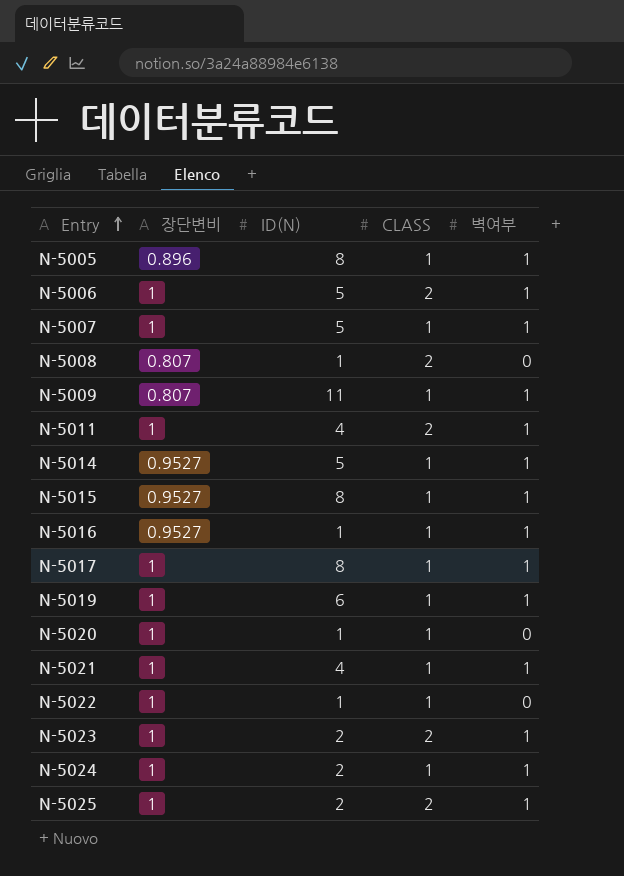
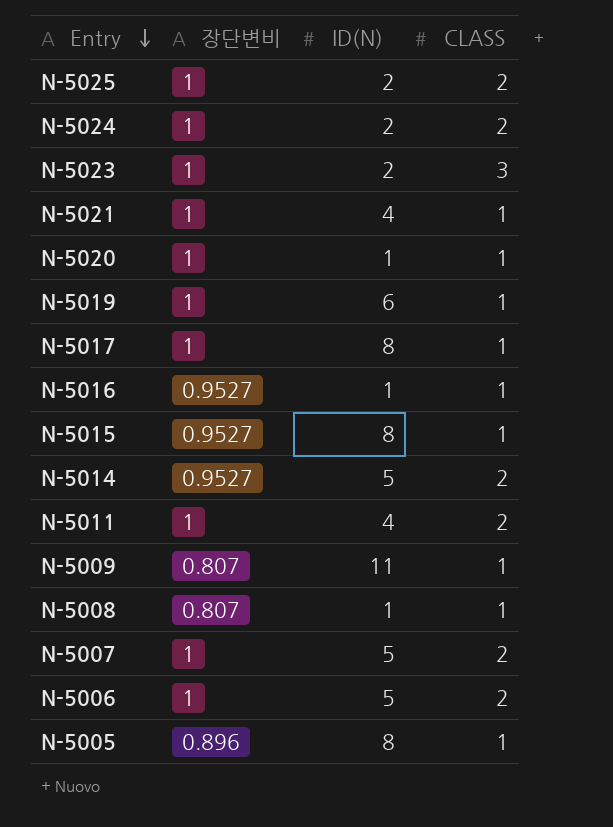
row order: Entry ascending -> Entry descending
column 벽여부 | position: 5 -> none
row N-5022: 1 | 1 | 1 | 0 -> none
N-5024 | CLASS: 1 -> 2
N-5023 | CLASS: 2 -> 3
N-5014 | CLASS: 1 -> 2
N-5008 | CLASS: 2 -> 1
N-5007 | CLASS: 1 -> 2

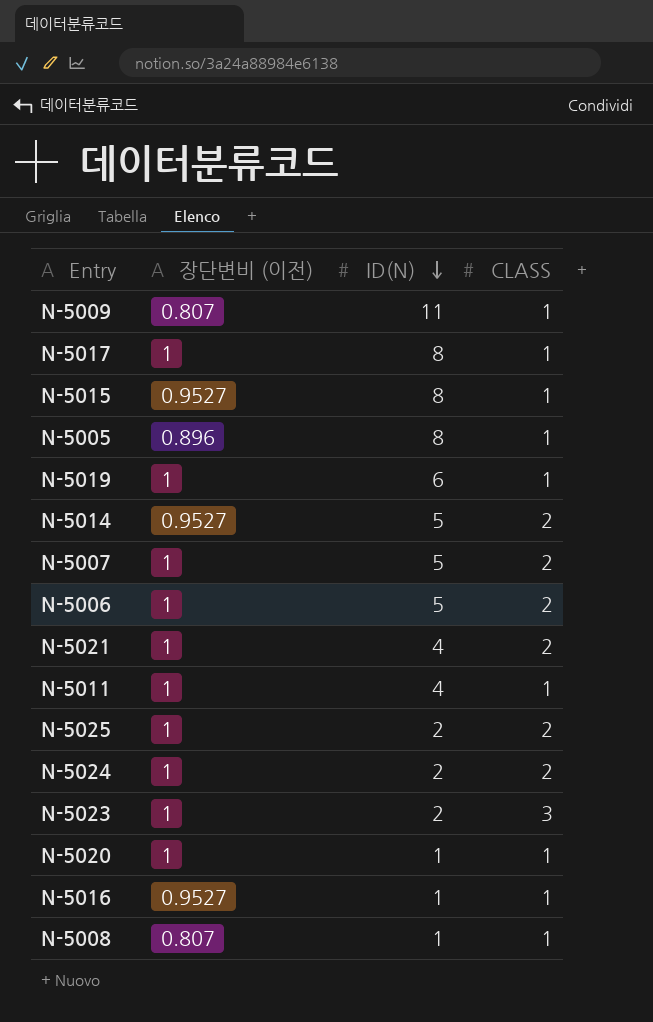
row order: Entry descending -> ID(N) descending
column name: 장단변비 -> 장단변비 (이전)
N-5021 | CLASS: 1 -> 2
N-5011 | CLASS: 2 -> 1

